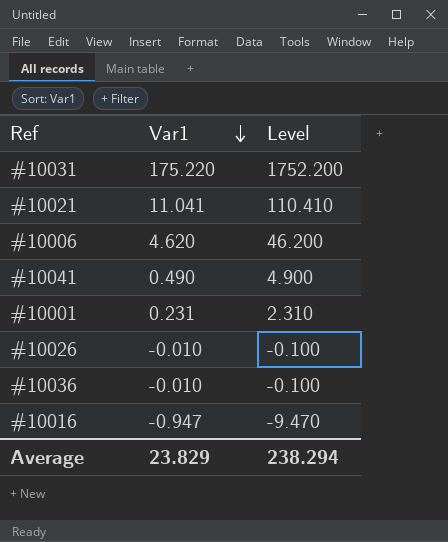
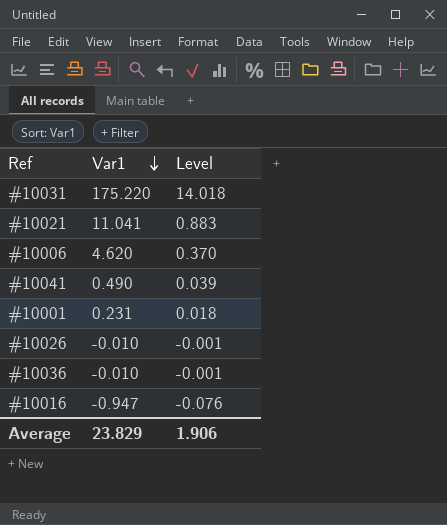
column Level | formula: [Var1] * 10 -> [Var1] * 0.08
Average | Level: 238.294 -> 1.906

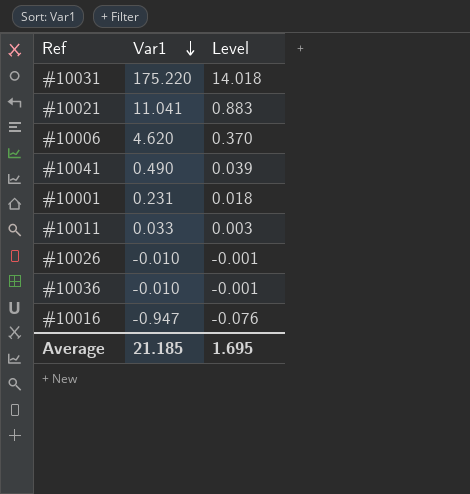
row #10011: none -> 0.033 | 0.003
Average | Var1: 23.829 -> 21.185
Average | Level: 1.906 -> 1.695

